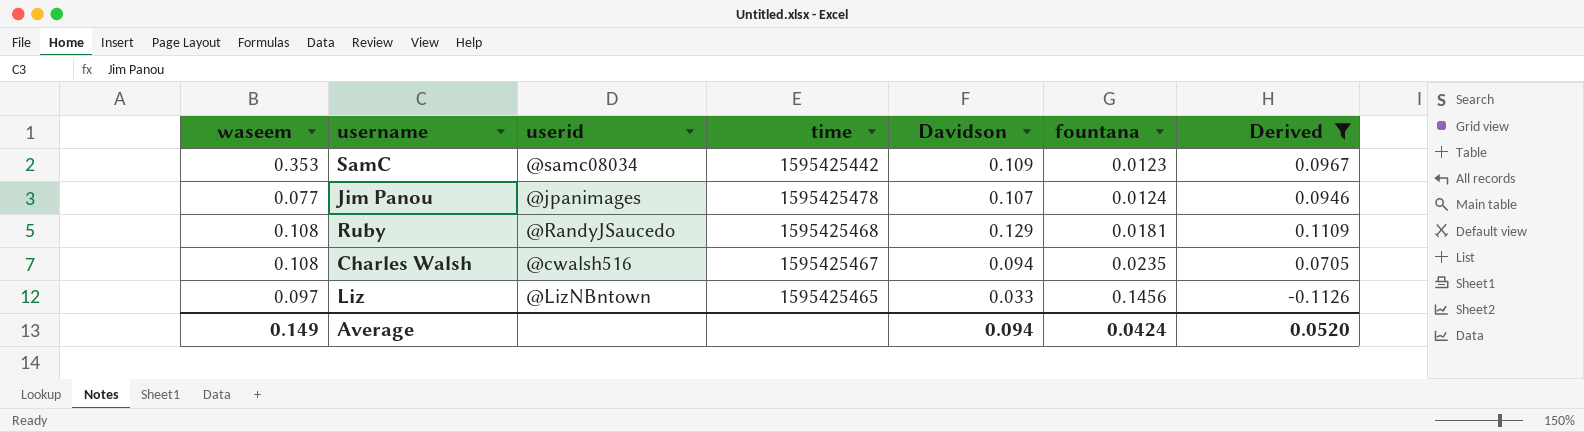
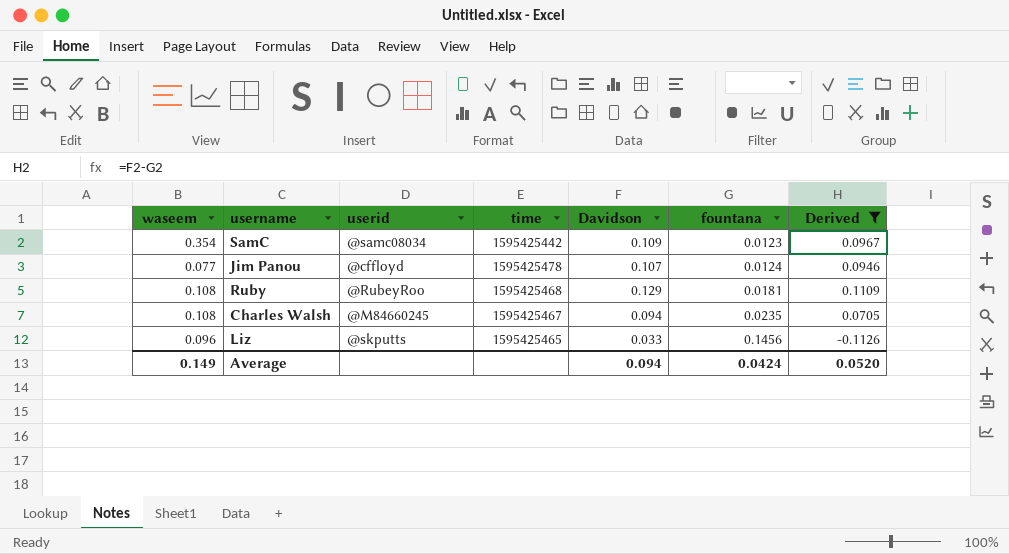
SamC | waseem: 0.353 -> 0.354
Jim Panou | userid: @jpanimages -> @cffloyd
Ruby | userid: @RandyJSaucedo -> @RubeyRoo
Charles Walsh | userid: @cwalsh516 -> @M84660245
Liz | waseem: 0.097 -> 0.096
Liz | userid: @LizNBntown -> @skputts

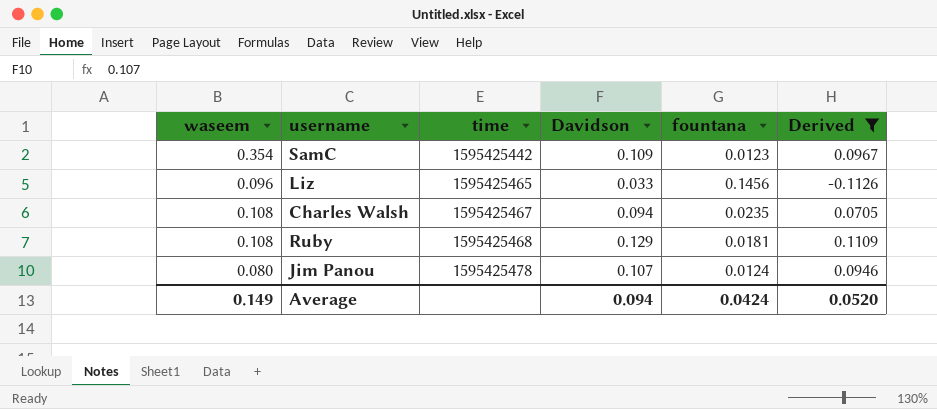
row order: fountana ascending -> time ascending
column userid | position: 3 -> none
Jim Panou | waseem: 0.077 -> 0.080

